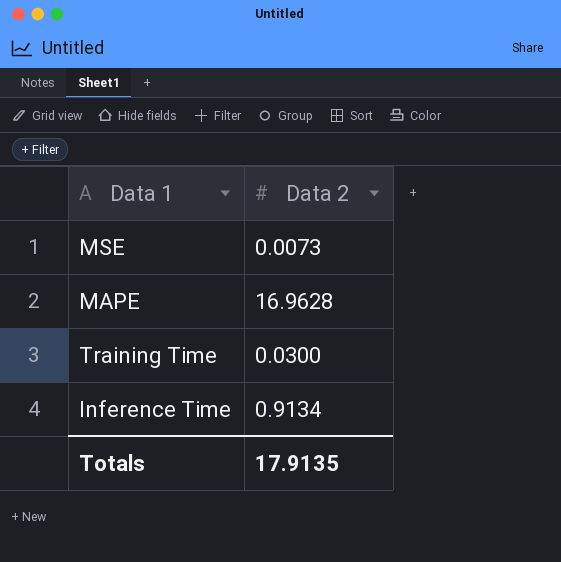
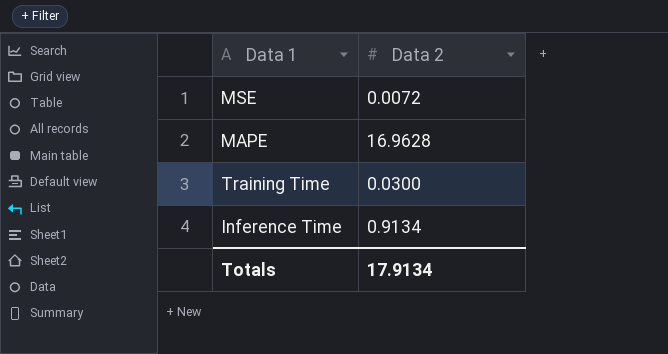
MSE | Data 2: 0.0073 -> 0.0072
Totals | Data 2: 17.9135 -> 17.9134

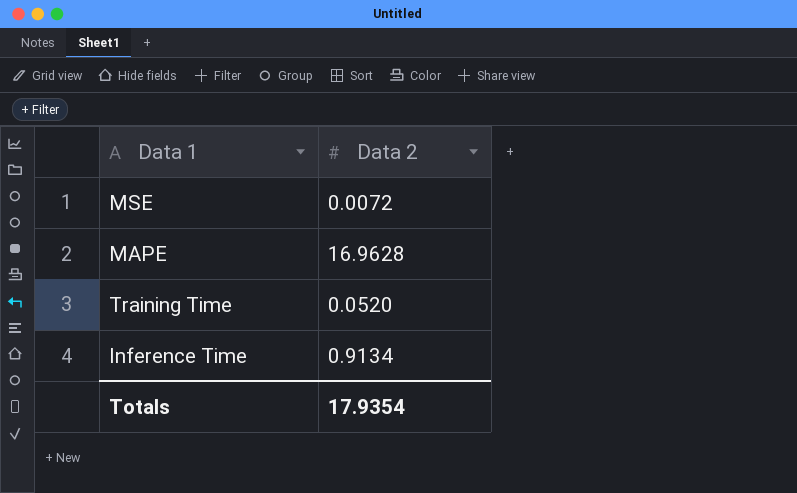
Training Time | Data 2: 0.0300 -> 0.0520
Totals | Data 2: 17.9134 -> 17.9354

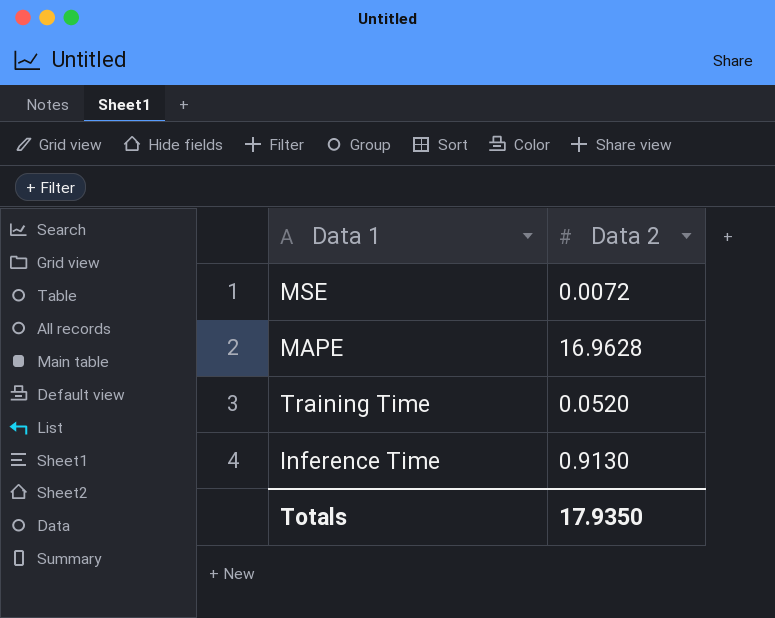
Inference Time | Data 2: 0.9134 -> 0.9130
Totals | Data 2: 17.9354 -> 17.9350

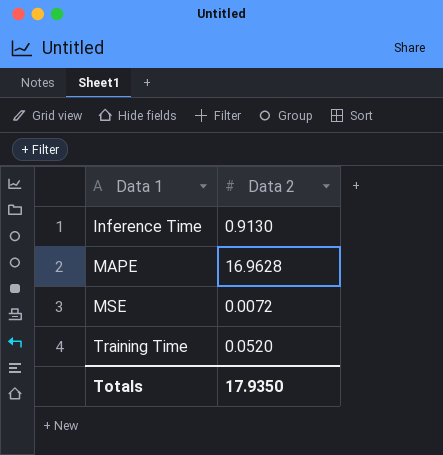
row order: none -> Data 1 ascending

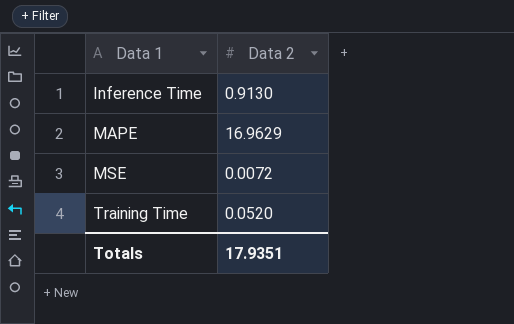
MAPE | Data 2: 16.9628 -> 16.9629
Totals | Data 2: 17.9350 -> 17.9351

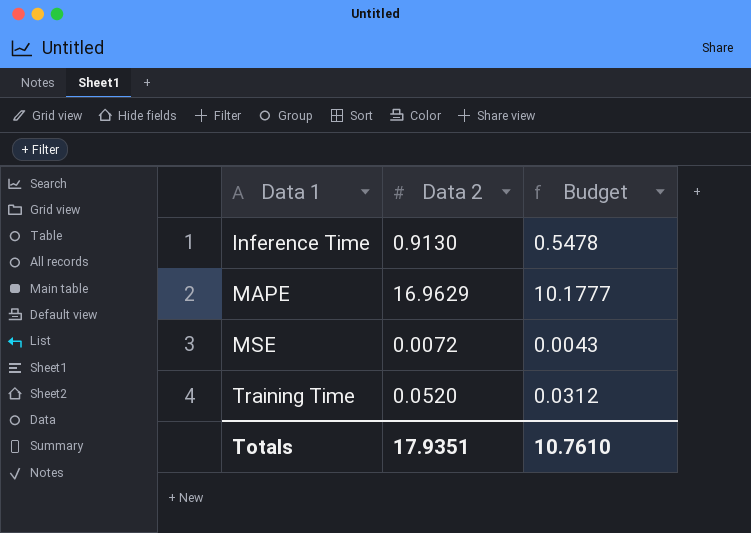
column Budget | formula: none -> [Data 2] * 0.6

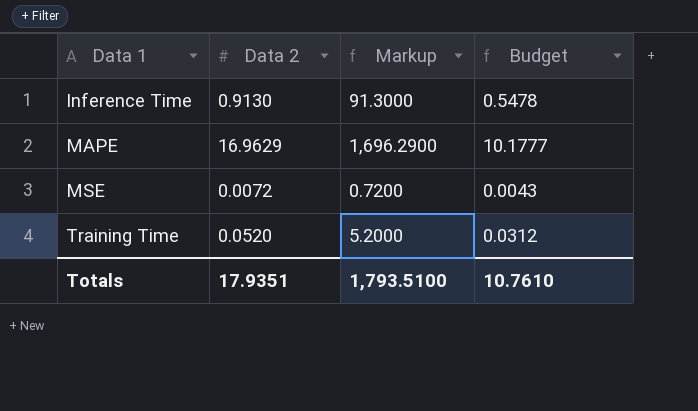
column Markup | formula: none -> [Data 2] * 100

